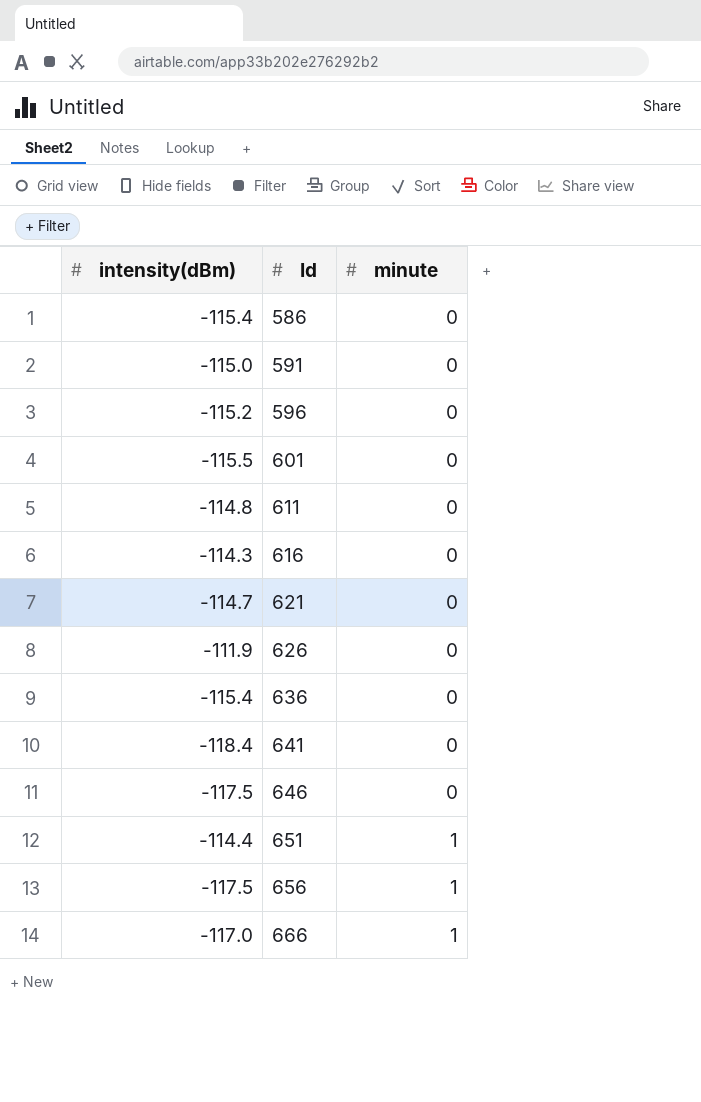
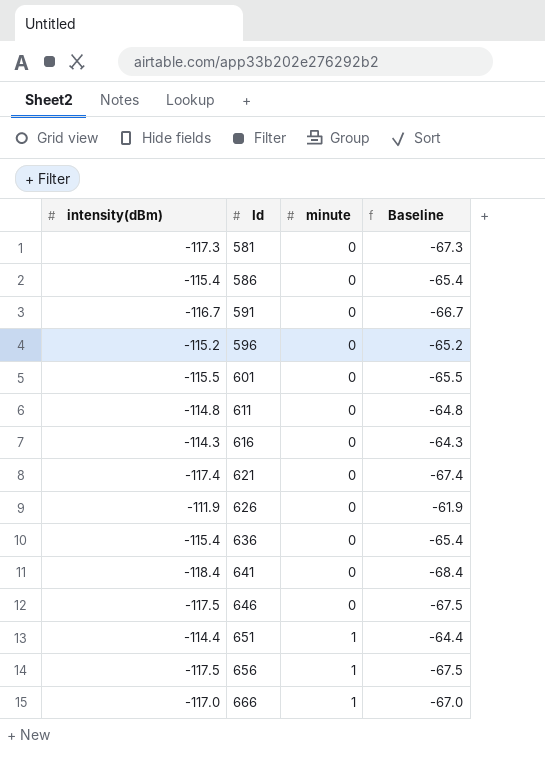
column Baseline | formula: none -> [intensity(dBm)] + 50
row 581: none -> -117.3 | 0 | -67.3
591 | intensity(dBm): -115.0 -> -116.7
621 | intensity(dBm): -114.7 -> -117.4

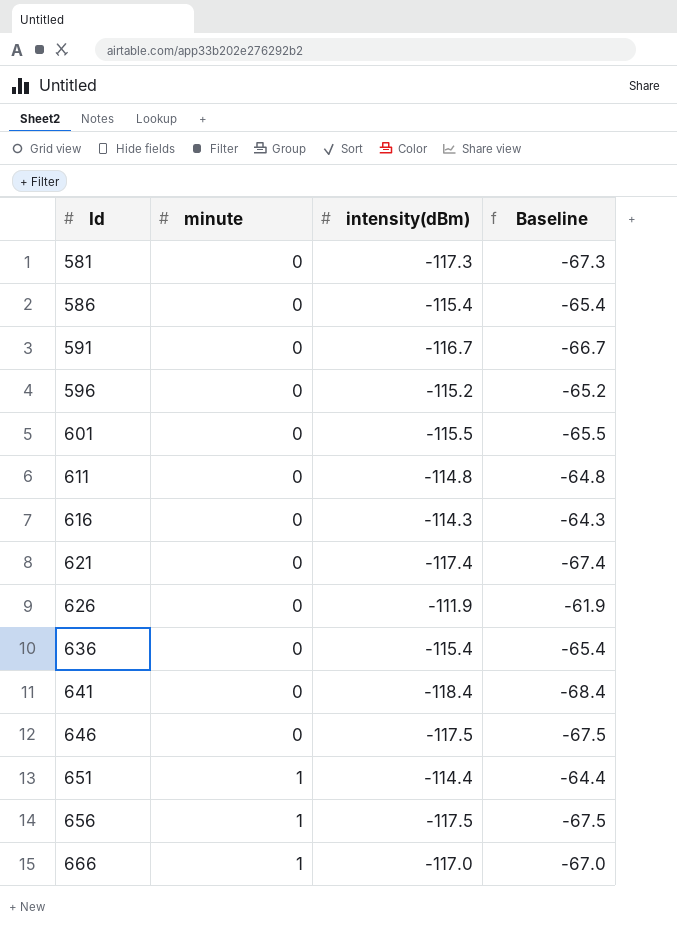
column intensity(dBm) | position: 1 -> 3

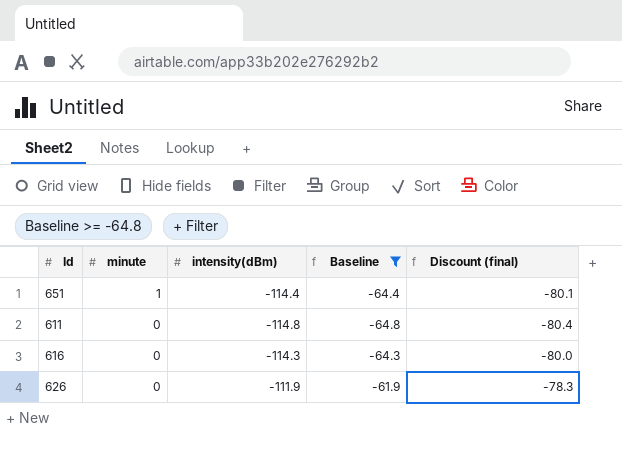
filter: none -> Baseline >= -64.8
row order: Id ascending -> minute descending
column Discount (final) | formula: none -> [intensity(dBm)] * 0.7

